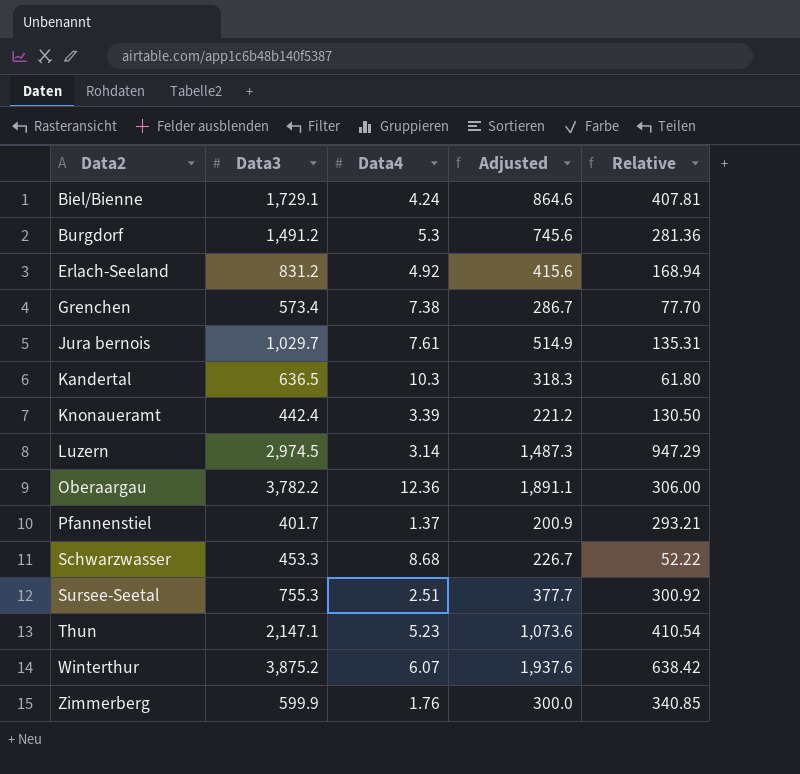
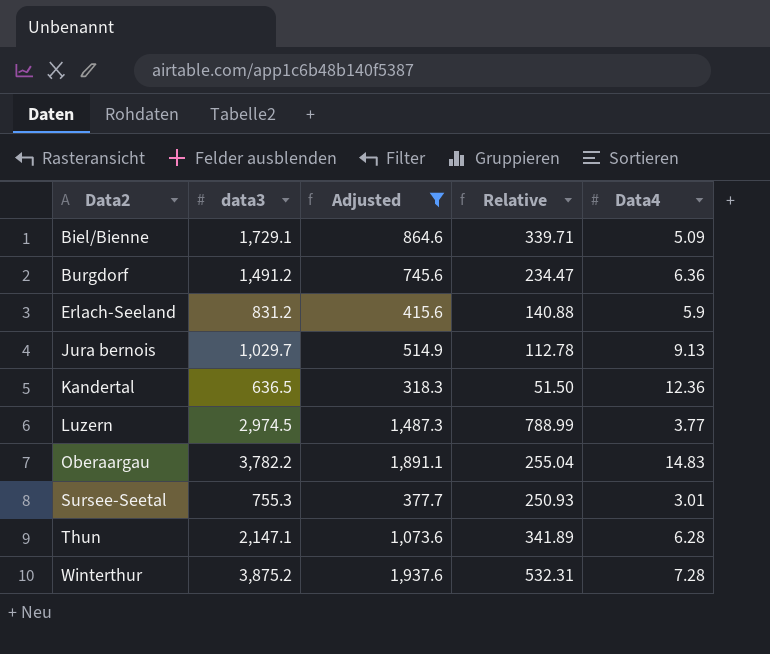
filter: none -> Adjusted >= 318.3
column name: Data3 -> data3
column Data4 | position: 3 -> 5
Biel/Bienne | Relative: 407.81 -> 339.71
Biel/Bienne | Data4: 4.24 -> 5.09
Burgdorf | Relative: 281.36 -> 234.47
Burgdorf | Data4: 5.3 -> 6.36
Erlach-Seeland | Relative: 168.94 -> 140.88
Erlach-Seeland | Data4: 4.92 -> 5.9
Jura bernois | Relative: 135.31 -> 112.78
Jura bernois | Data4: 7.61 -> 9.13
Kandertal | Relative: 61.80 -> 51.50
Kandertal | Data4: 10.3 -> 12.36
Luzern | Relative: 947.29 -> 788.99
Luzern | Data4: 3.14 -> 3.77
Oberaargau | Relative: 306.00 -> 255.04
Oberaargau | Data4: 12.36 -> 14.83
Sursee-Seetal | Relative: 300.92 -> 250.93
Sursee-Seetal | Data4: 2.51 -> 3.01
Thun | Relative: 410.54 -> 341.89
Thun | Data4: 5.23 -> 6.28
Winterthur | Relative: 638.42 -> 532.31
Winterthur | Data4: 6.07 -> 7.28

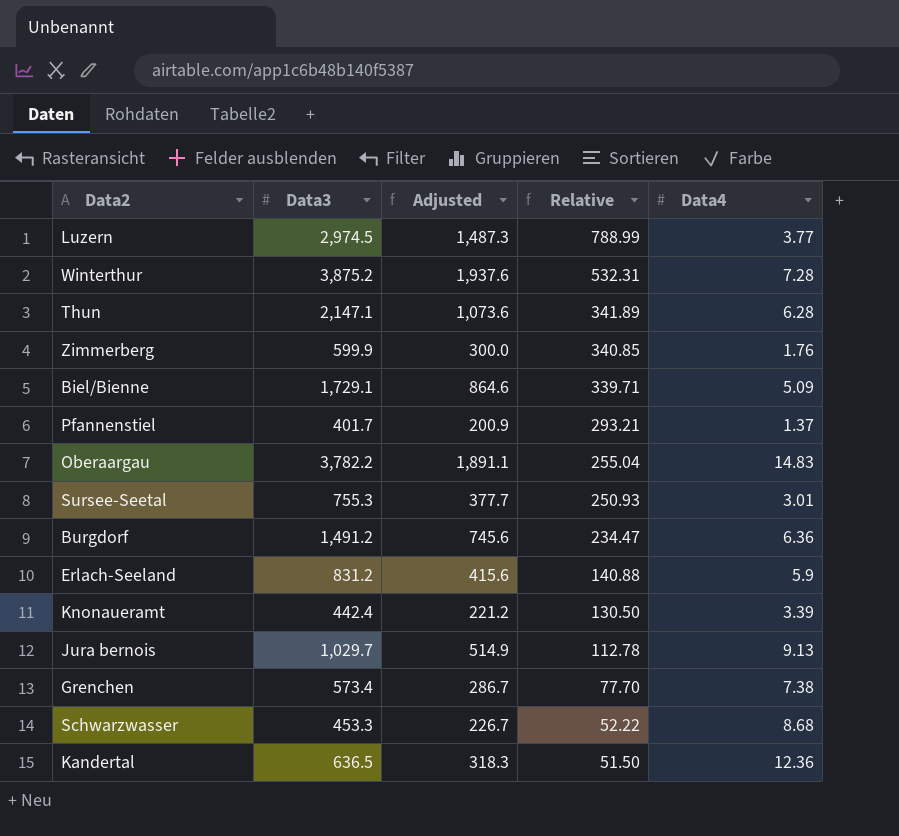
filter: Adjusted >= 318.3 -> none
row order: Data2 ascending -> Relative descending
column name: data3 -> Data3

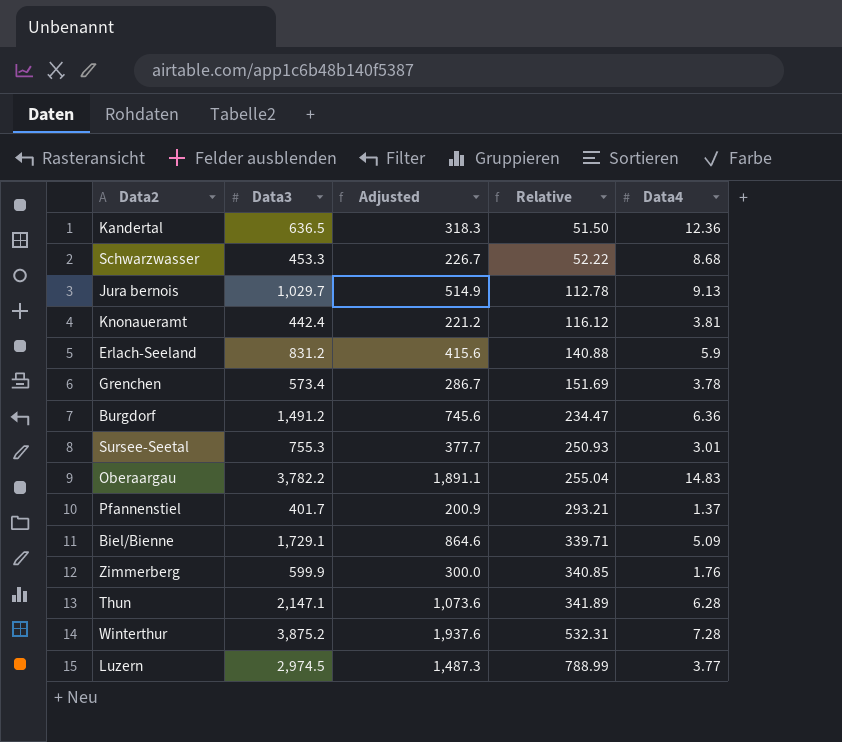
row order: Relative descending -> Relative ascending
Knonaueramt | Relative: 130.50 -> 116.12
Knonaueramt | Data4: 3.39 -> 3.81
Grenchen | Relative: 77.70 -> 151.69
Grenchen | Data4: 7.38 -> 3.78

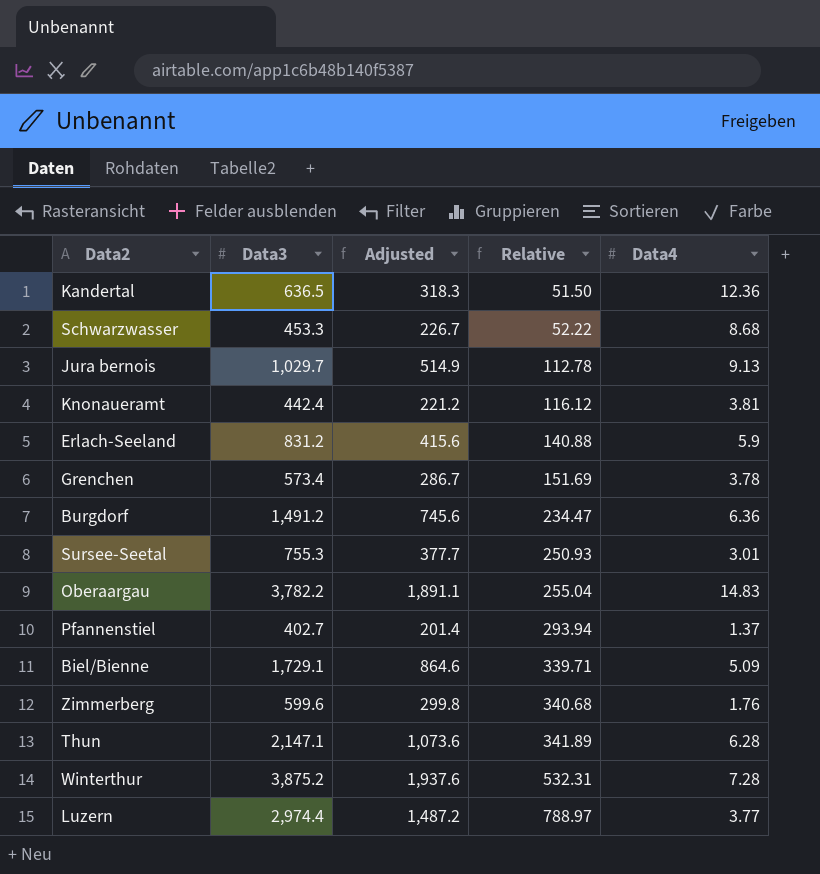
Pfannenstiel | Data3: 401.7 -> 402.7
Pfannenstiel | Adjusted: 200.9 -> 201.4
Pfannenstiel | Relative: 293.21 -> 293.94
Zimmerberg | Data3: 599.9 -> 599.6
Zimmerberg | Adjusted: 300.0 -> 299.8
Zimmerberg | Relative: 340.85 -> 340.68
Luzern | Data3: 2,974.5 -> 2,974.4
Luzern | Adjusted: 1,487.3 -> 1,487.2
Luzern | Relative: 788.99 -> 788.97

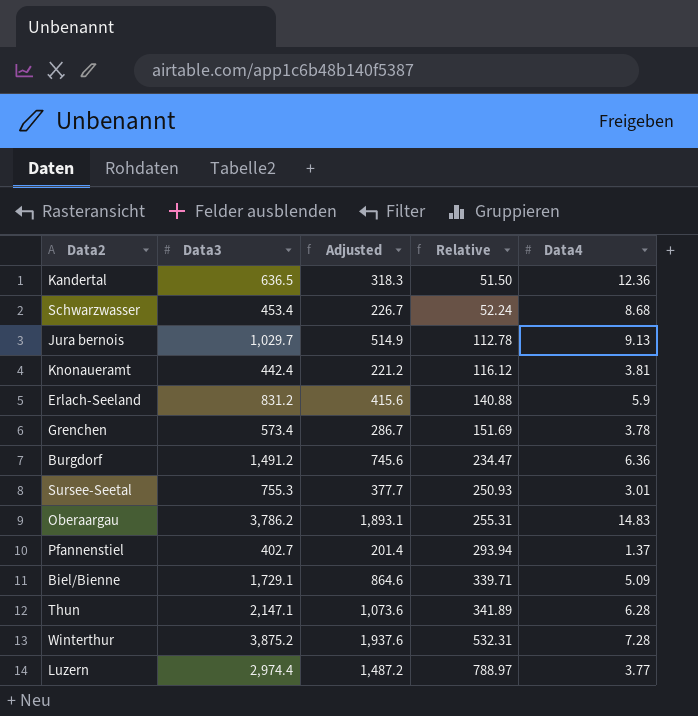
row Zimmerberg: 599.6 | 299.8 | 340.68 | 1.76 -> none
Schwarzwasser | Data3: 453.3 -> 453.4
Schwarzwasser | Relative: 52.22 -> 52.24
Oberaargau | Data3: 3,782.2 -> 3,786.2
Oberaargau | Adjusted: 1,891.1 -> 1,893.1
Oberaargau | Relative: 255.04 -> 255.31

